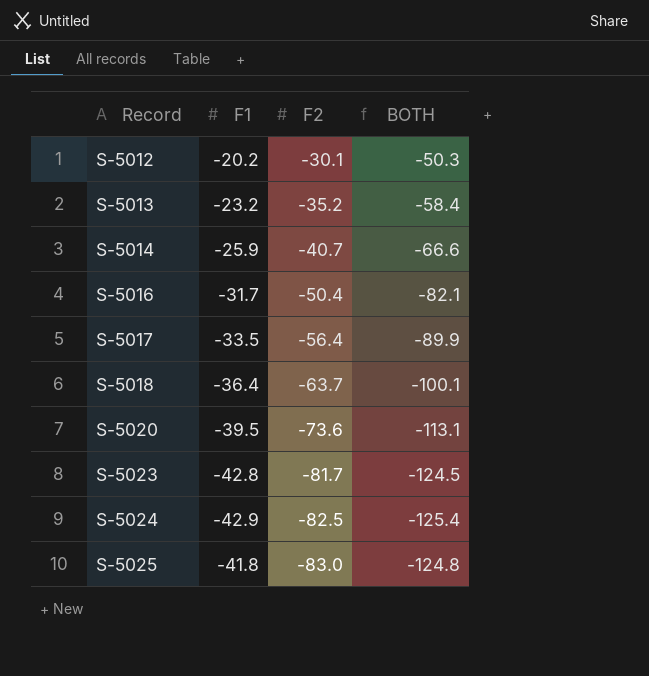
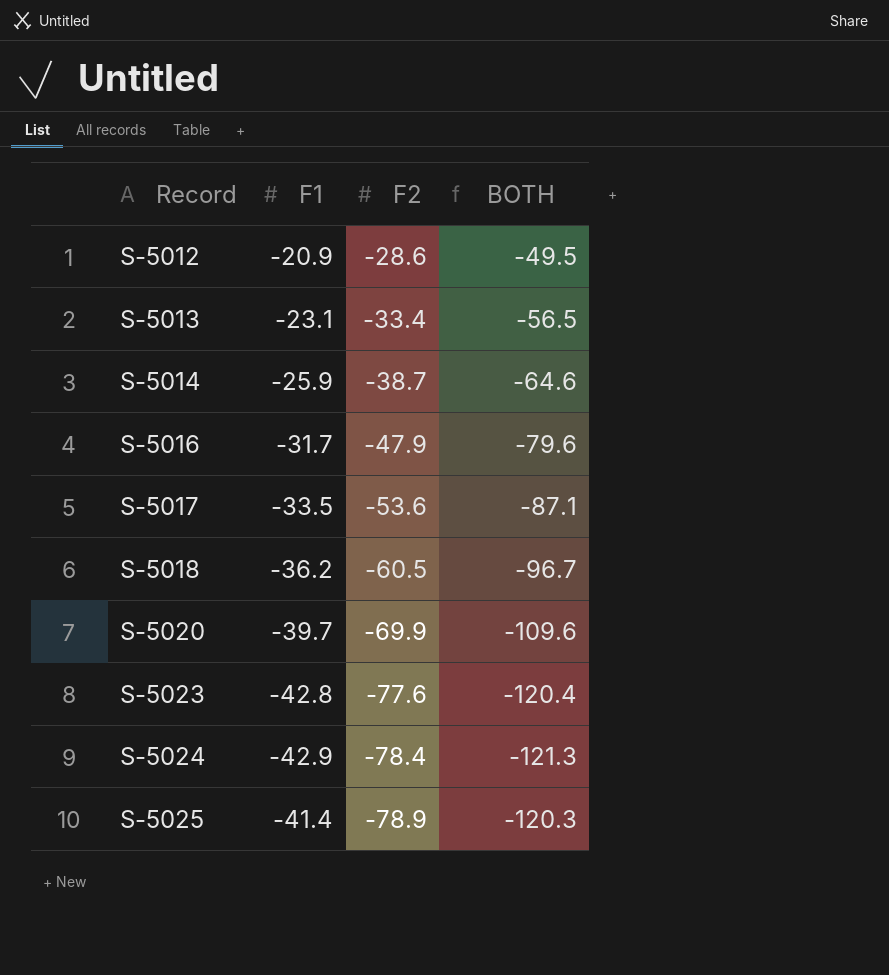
S-5012 | F1: -20.2 -> -20.9
S-5012 | F2: -30.1 -> -28.6
S-5012 | BOTH: -50.3 -> -49.5
S-5013 | F1: -23.2 -> -23.1
S-5013 | F2: -35.2 -> -33.4
S-5013 | BOTH: -58.4 -> -56.5
S-5014 | F2: -40.7 -> -38.7
S-5014 | BOTH: -66.6 -> -64.6
S-5016 | F2: -50.4 -> -47.9
S-5016 | BOTH: -82.1 -> -79.6
S-5017 | F2: -56.4 -> -53.6
S-5017 | BOTH: -89.9 -> -87.1
S-5018 | F1: -36.4 -> -36.2
S-5018 | F2: -63.7 -> -60.5
S-5018 | BOTH: -100.1 -> -96.7
S-5020 | F1: -39.5 -> -39.7
S-5020 | F2: -73.6 -> -69.9
S-5020 | BOTH: -113.1 -> -109.6
S-5023 | F2: -81.7 -> -77.6
S-5023 | BOTH: -124.5 -> -120.4
S-5024 | F2: -82.5 -> -78.4
S-5024 | BOTH: -125.4 -> -121.3
S-5025 | F1: -41.8 -> -41.4
S-5025 | F2: -83.0 -> -78.9
S-5025 | BOTH: -124.8 -> -120.3

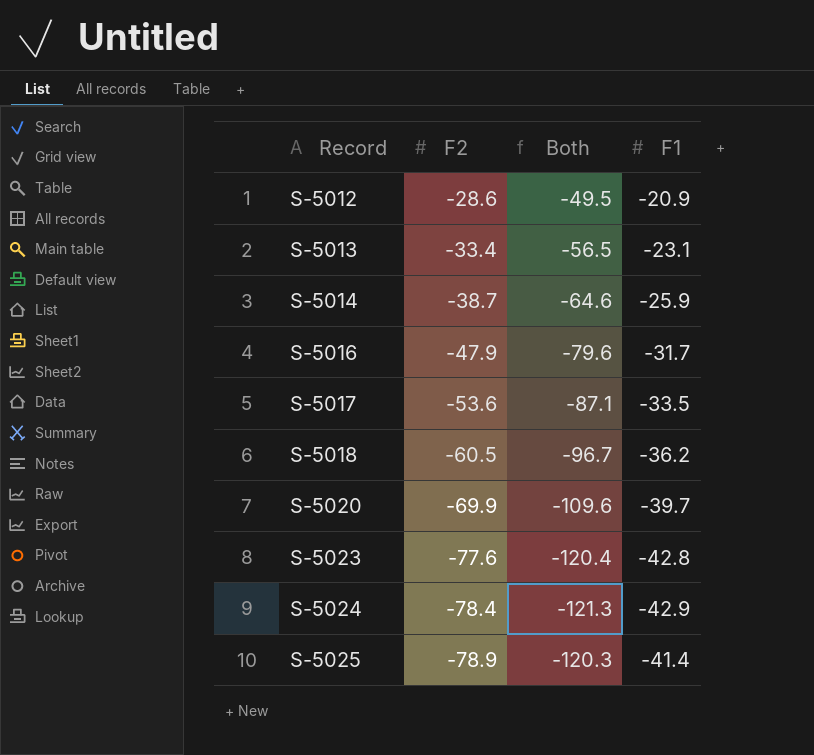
column name: BOTH -> Both
column F1 | position: 2 -> 4

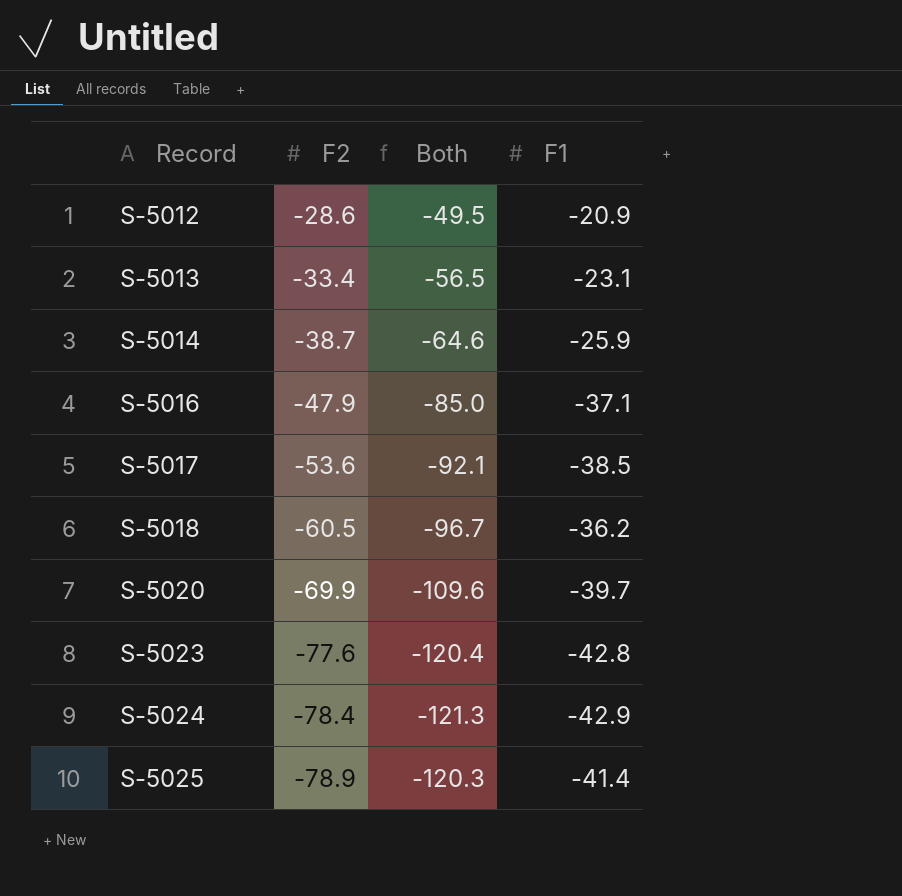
S-5016 | Both: -79.6 -> -85.0
S-5016 | F1: -31.7 -> -37.1
S-5017 | Both: -87.1 -> -92.1
S-5017 | F1: -33.5 -> -38.5

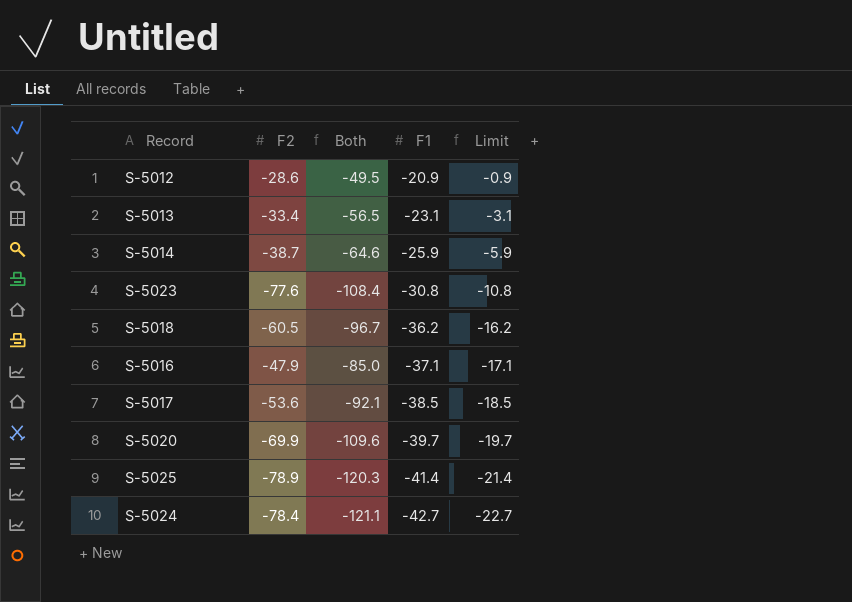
row order: Record ascending -> F1 descending
column Limit | formula: none -> [F1] + 20
S-5023 | Both: -120.4 -> -108.4
S-5023 | F1: -42.8 -> -30.8
S-5024 | Both: -121.3 -> -121.1
S-5024 | F1: -42.9 -> -42.7

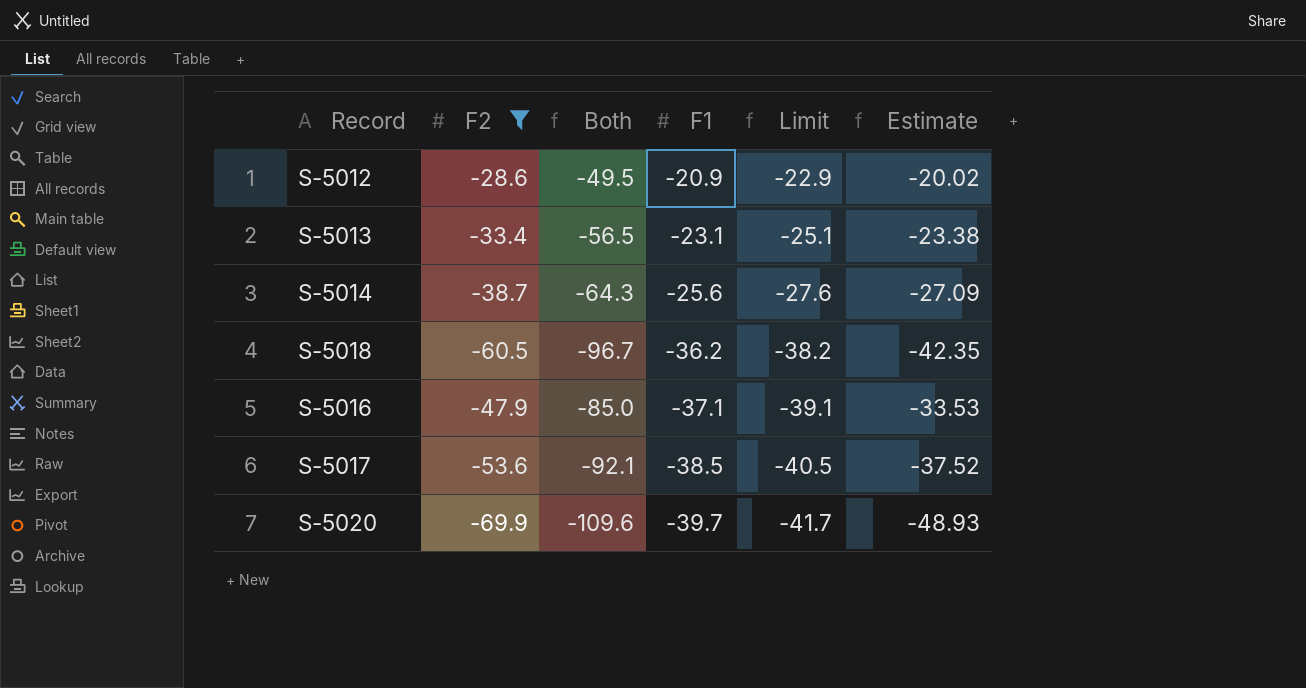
filter: none -> F2 >= -69.9
column Limit | formula: [F1] + 20 -> [F1] - 2
column Estimate | formula: none -> [F2] * 0.7
S-5014 | Both: -64.6 -> -64.3
S-5014 | F1: -25.9 -> -25.6

